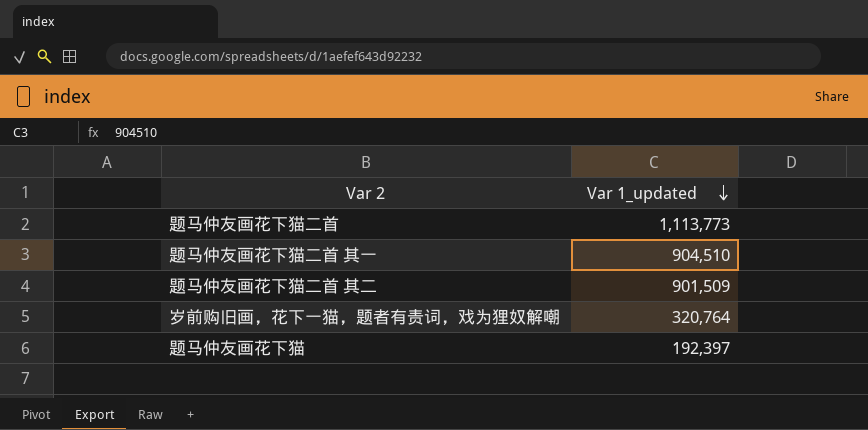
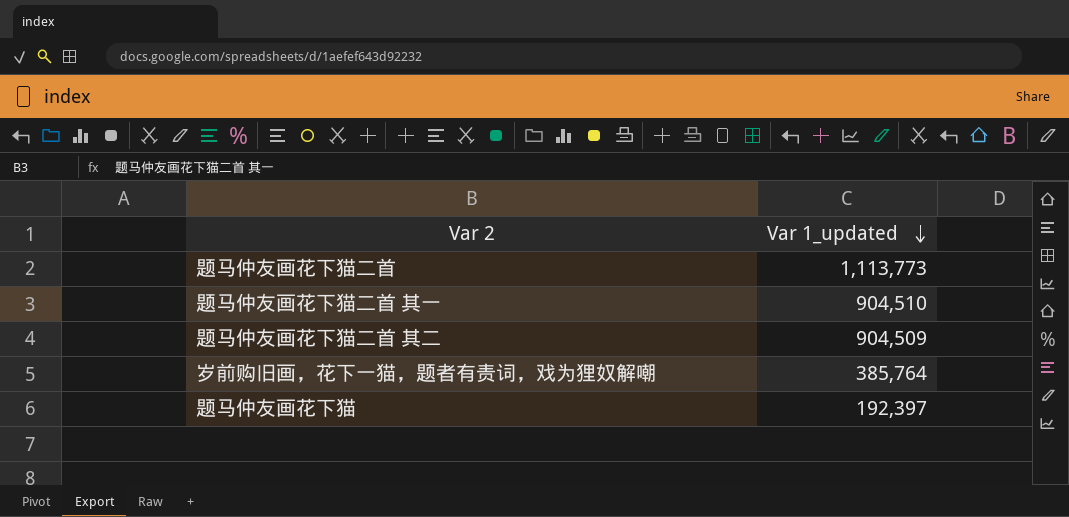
题马仲友画花下猫二首 其二 | Var 1_updated: 901,509 -> 904,509
岁前购旧画，花下一猫，题者有责词，戏为狸奴解嘲 | Var 1_updated: 320,764 -> 385,764

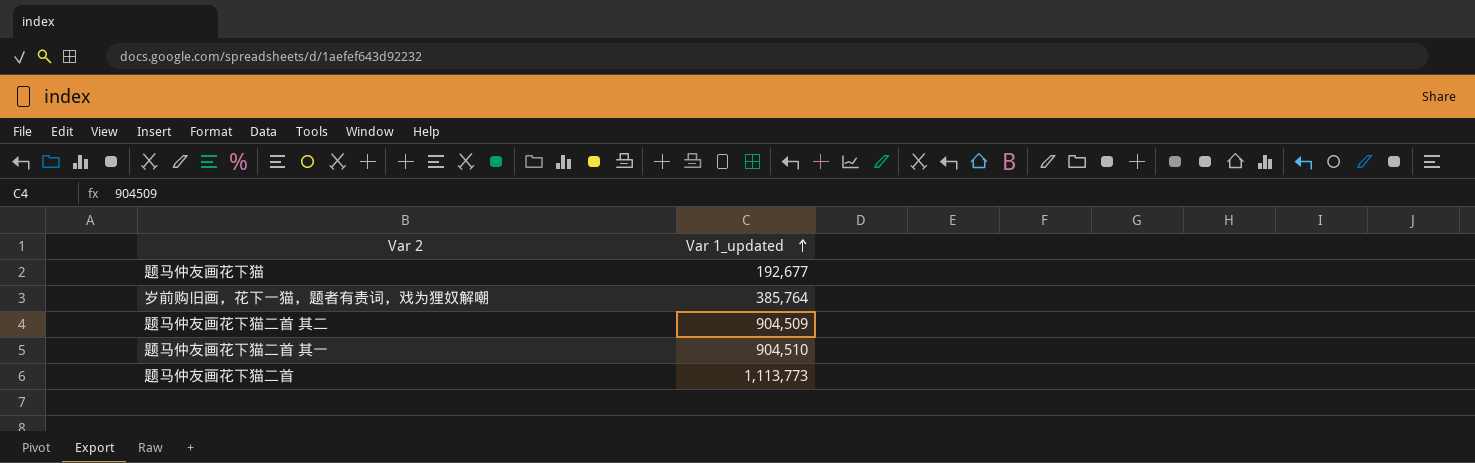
row order: Var 1_updated descending -> Var 1_updated ascending
题马仲友画花下猫 | Var 1_updated: 192,397 -> 192,677

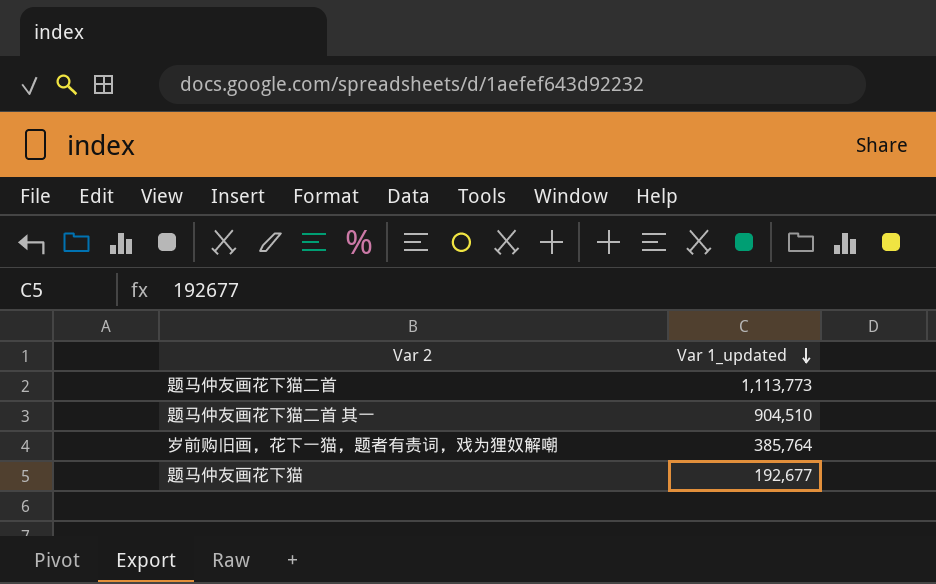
row order: Var 1_updated ascending -> Var 1_updated descending
row 题马仲友画花下猫二首 其二: 904,509 -> none

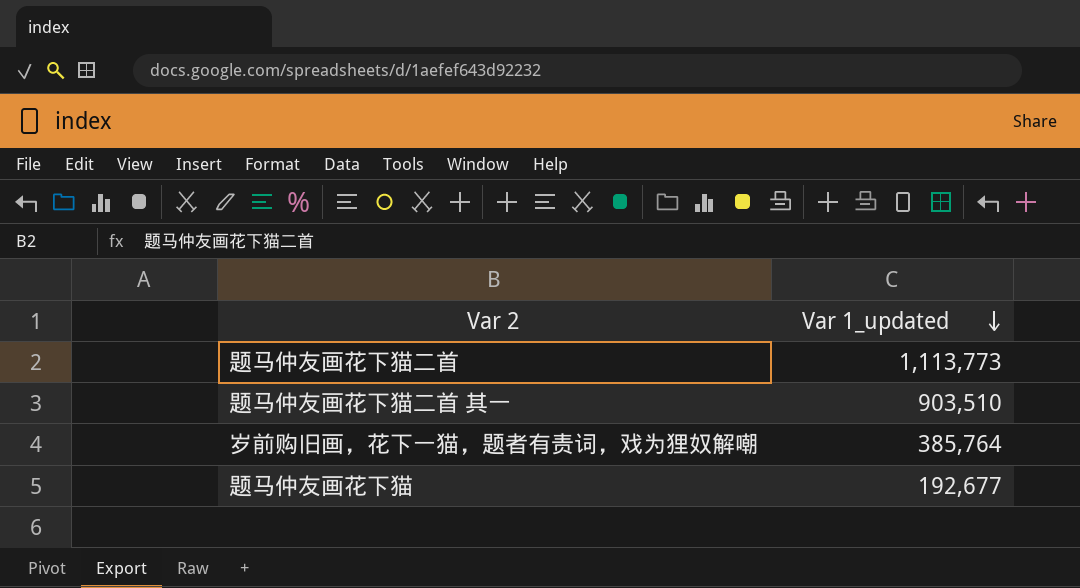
题马仲友画花下猫二首 其一 | Var 1_updated: 904,510 -> 903,510

